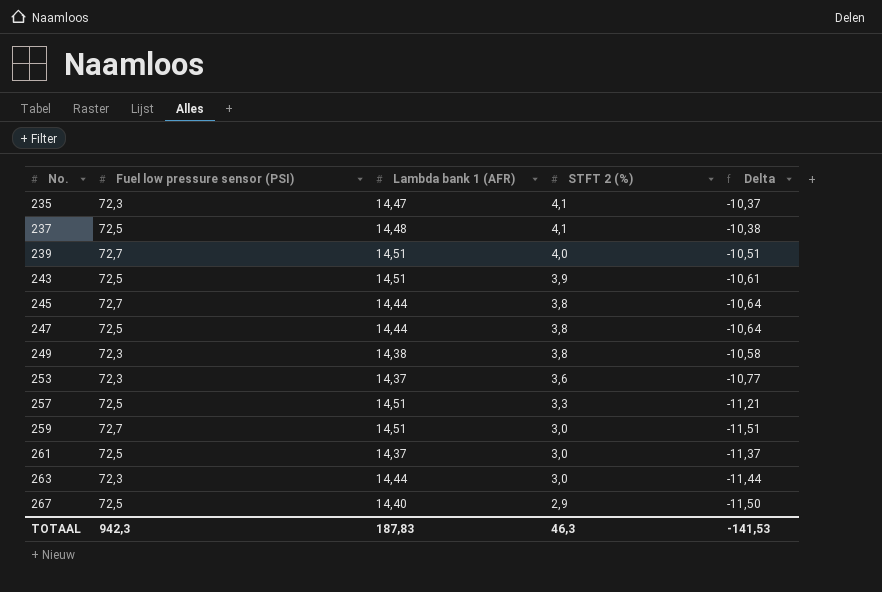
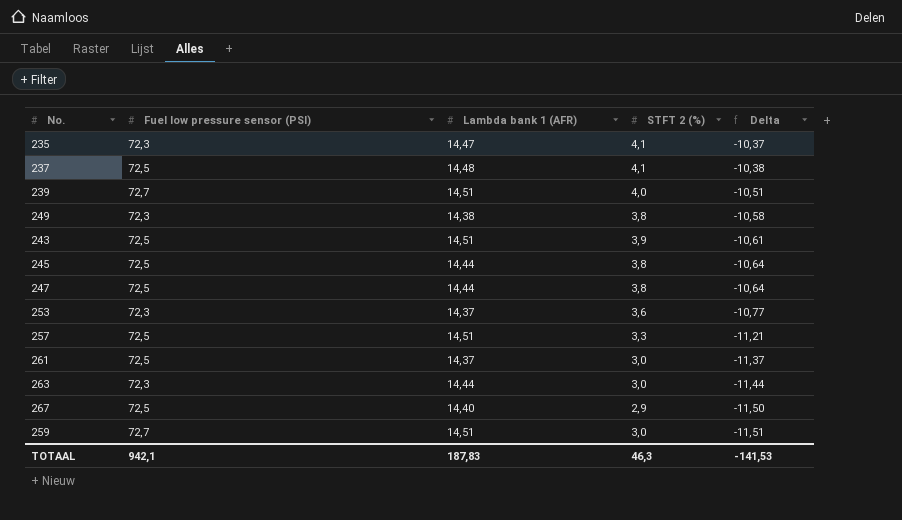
row order: No. ascending -> Delta descending
245 | Fuel low pressure sensor (PSI): 72,7 -> 72,5
TOTAAL | Fuel low pressure sensor (PSI): 942,3 -> 942,1

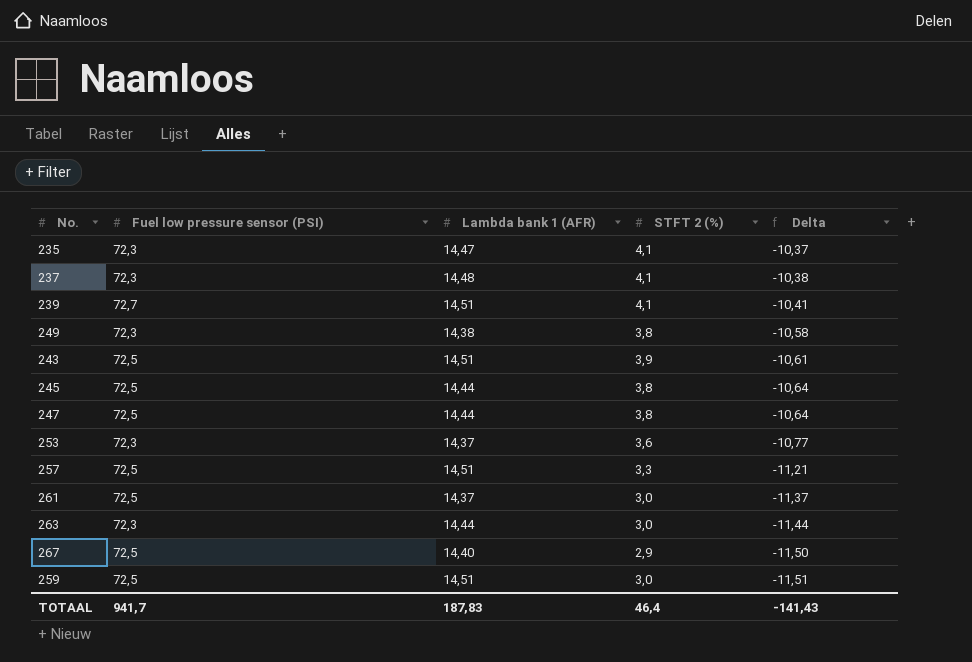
237 | Fuel low pressure sensor (PSI): 72,5 -> 72,3
239 | STFT 2 (%): 4,0 -> 4,1
239 | Delta: -10,51 -> -10,41
259 | Fuel low pressure sensor (PSI): 72,7 -> 72,5
TOTAAL | Fuel low pressure sensor (PSI): 942,1 -> 941,7
TOTAAL | STFT 2 (%): 46,3 -> 46,4
TOTAAL | Delta: -141,53 -> -141,43

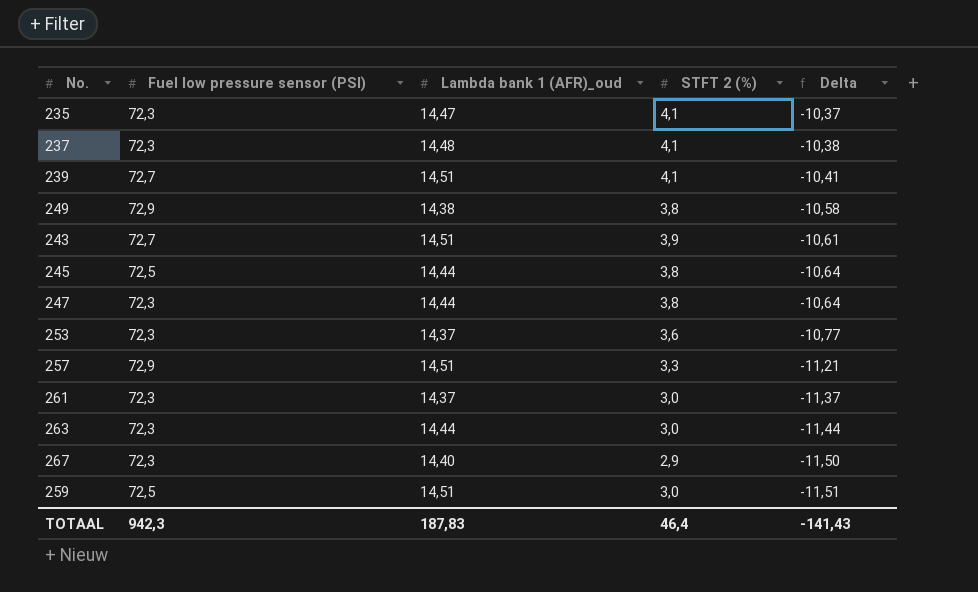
column name: Lambda bank 1 (AFR) -> Lambda bank 1 (AFR)_oud
249 | Fuel low pressure sensor (PSI): 72,3 -> 72,9
243 | Fuel low pressure sensor (PSI): 72,5 -> 72,7
247 | Fuel low pressure sensor (PSI): 72,5 -> 72,3
257 | Fuel low pressure sensor (PSI): 72,5 -> 72,9
261 | Fuel low pressure sensor (PSI): 72,5 -> 72,3
267 | Fuel low pressure sensor (PSI): 72,5 -> 72,3
TOTAAL | Fuel low pressure sensor (PSI): 941,7 -> 942,3

